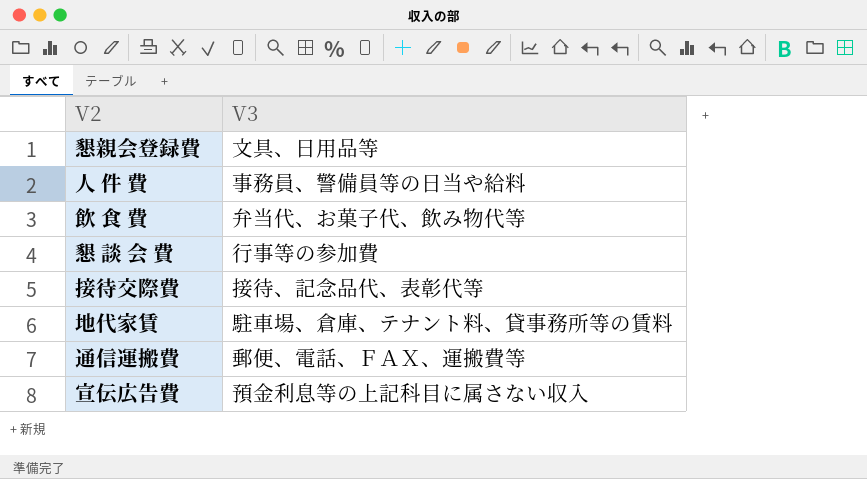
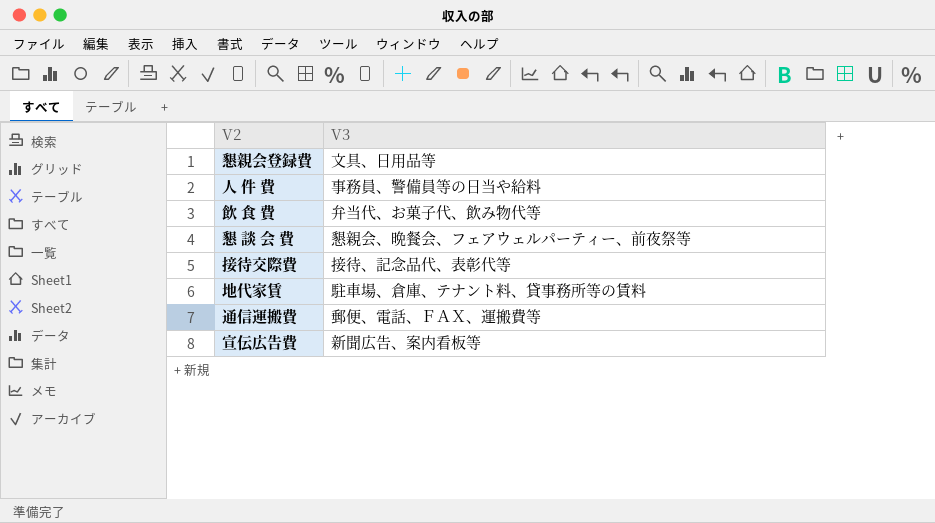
懇 談 会 費 | V3: 行事等の参加費 -> 懇親会、晩餐会、フェアウェルパーティー、前夜祭等
宣伝広告費 | V3: 預金利息等の上記科目に属さない収入 -> 新聞広告、案内看板等

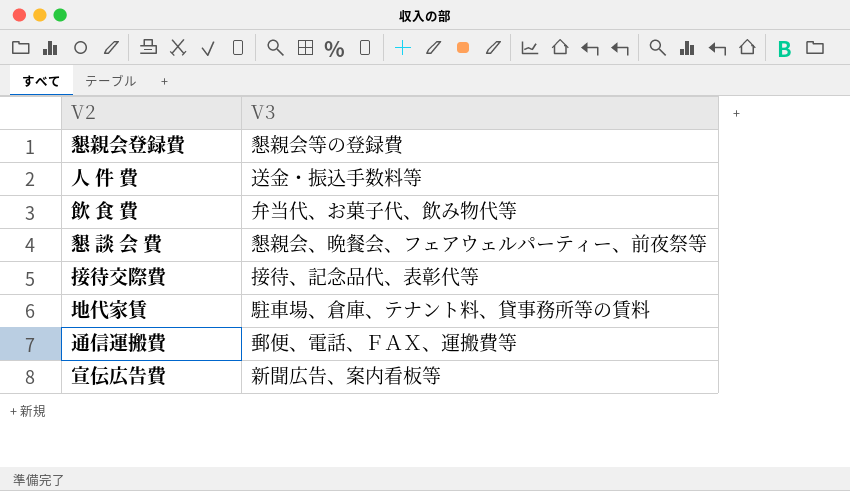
懇親会登録費 | V3: 文具、日用品等 -> 懇親会等の登録費
人 件 費 | V3: 事務員、警備員等の日当や給料 -> 送金・振込手数料等

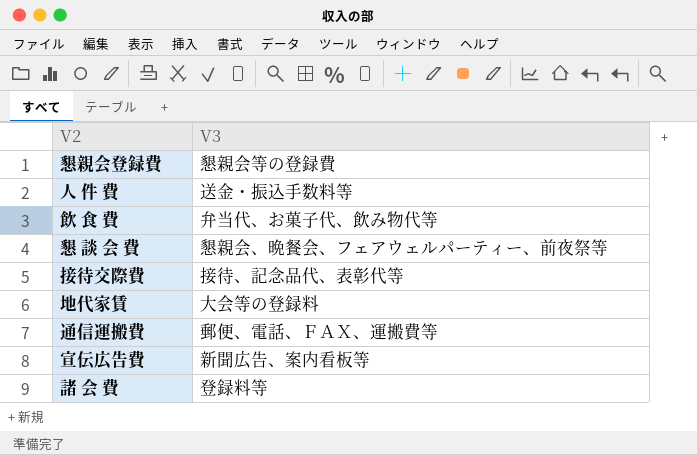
地代家賃 | V3: 駐車場、倉庫、テナント料、貸事務所等の賃料 -> 大会等の登録料
row 諸 会 費: none -> 登録料等

